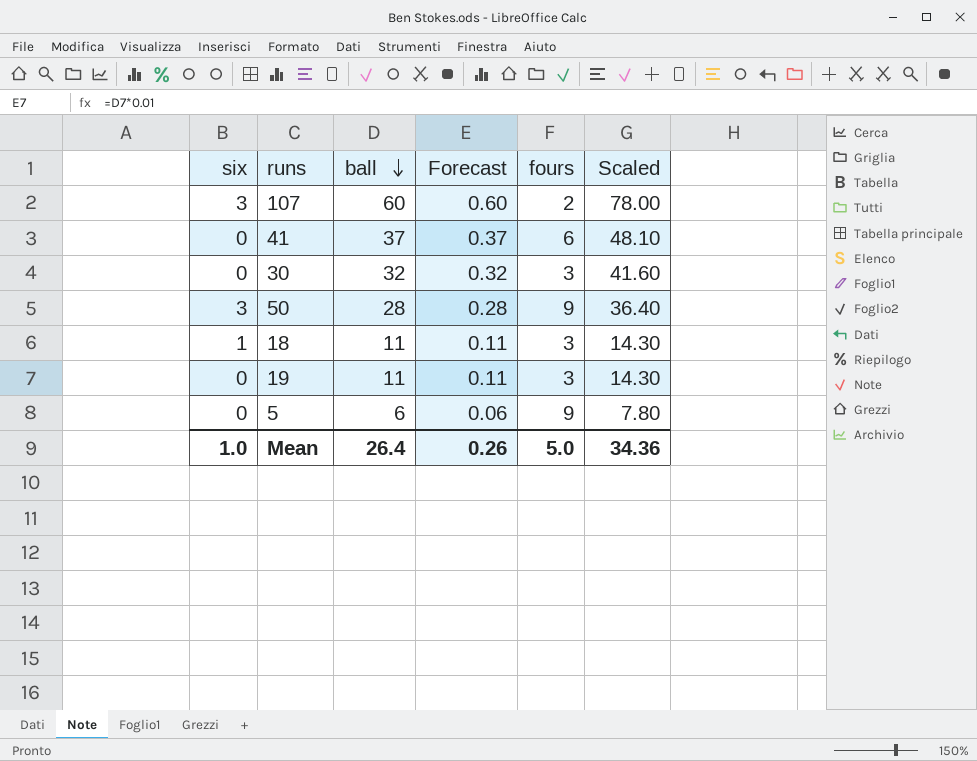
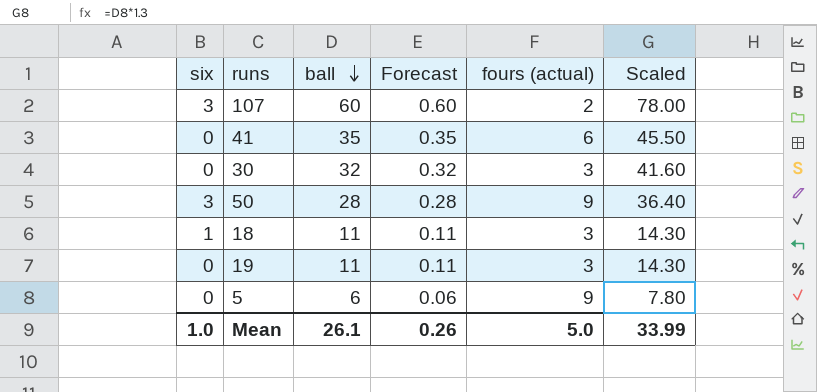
column name: fours -> fours (actual)
41 | ball: 37 -> 35
41 | Forecast: 0.37 -> 0.35
41 | Scaled: 48.10 -> 45.50
Mean | ball: 26.4 -> 26.1
Mean | Scaled: 34.36 -> 33.99

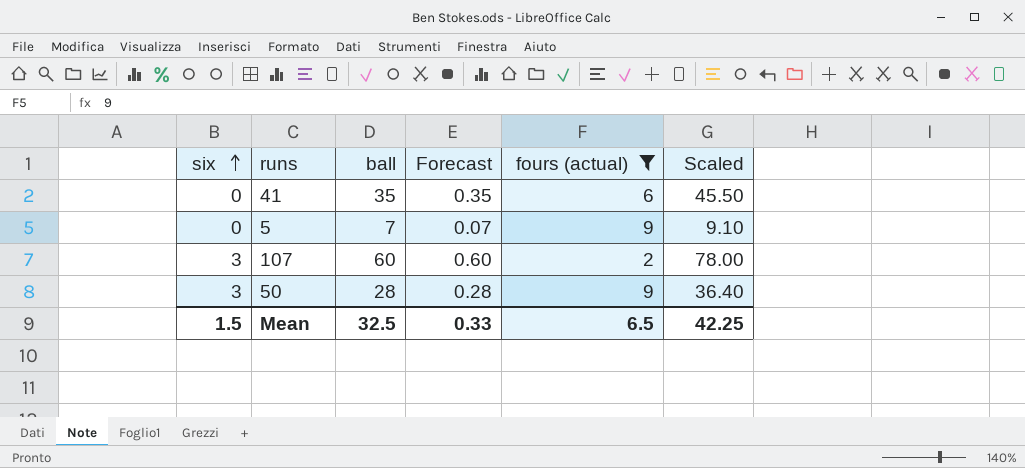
filter: none -> fours (actual) != 3
row order: ball descending -> six ascending
5 | ball: 6 -> 7
5 | Forecast: 0.06 -> 0.07
5 | Scaled: 7.80 -> 9.10
Mean | six: 1.0 -> 1.5
Mean | ball: 26.1 -> 32.5
Mean | Forecast: 0.26 -> 0.33
Mean | fours (actual): 5.0 -> 6.5
Mean | Scaled: 33.99 -> 42.25

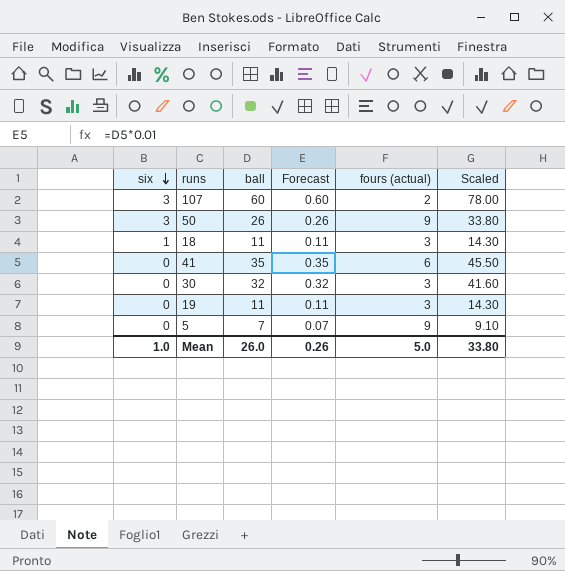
filter: fours (actual) != 3 -> none
row order: six ascending -> six descending
50 | ball: 28 -> 26
50 | Forecast: 0.28 -> 0.26
50 | Scaled: 36.40 -> 33.80
Mean | six: 1.5 -> 1.0
Mean | ball: 32.5 -> 26.0
Mean | Forecast: 0.33 -> 0.26
Mean | fours (actual): 6.5 -> 5.0
Mean | Scaled: 42.25 -> 33.80

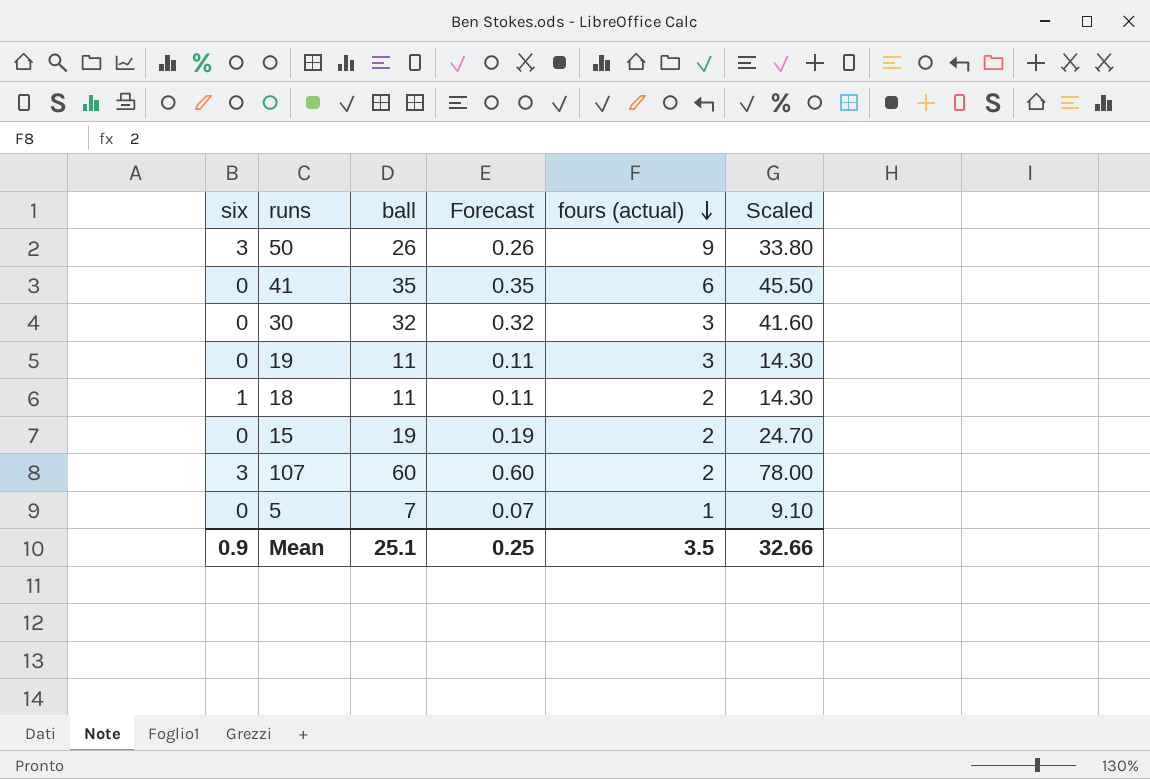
row order: six descending -> fours (actual) descending
18 | fours (actual): 3 -> 2
row 15: none -> 0 | 19 | 0.19 | 2 | 24.70
5 | fours (actual): 9 -> 1
Mean | six: 1.0 -> 0.9
Mean | ball: 26.0 -> 25.1
Mean | Forecast: 0.26 -> 0.25
Mean | fours (actual): 5.0 -> 3.5
Mean | Scaled: 33.80 -> 32.66

